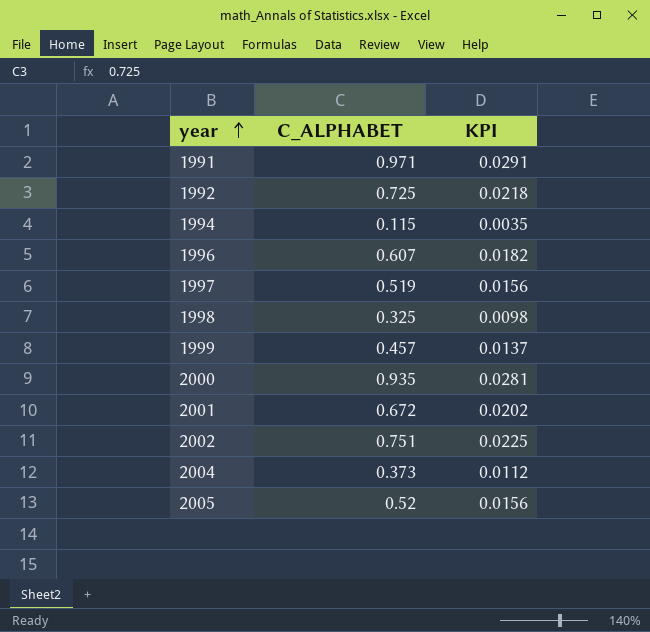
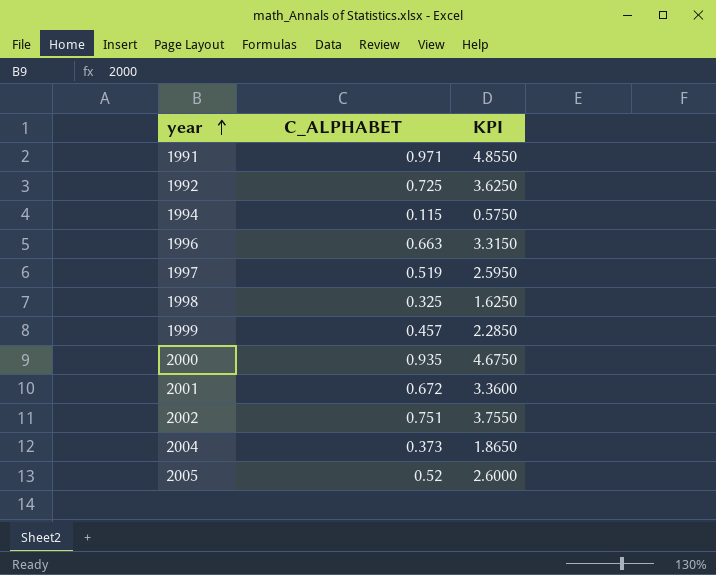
column KPI | formula: [C_ALPHABET] * 0.03 -> [C_ALPHABET] * 5
1996 | C_ALPHABET: 0.607 -> 0.663

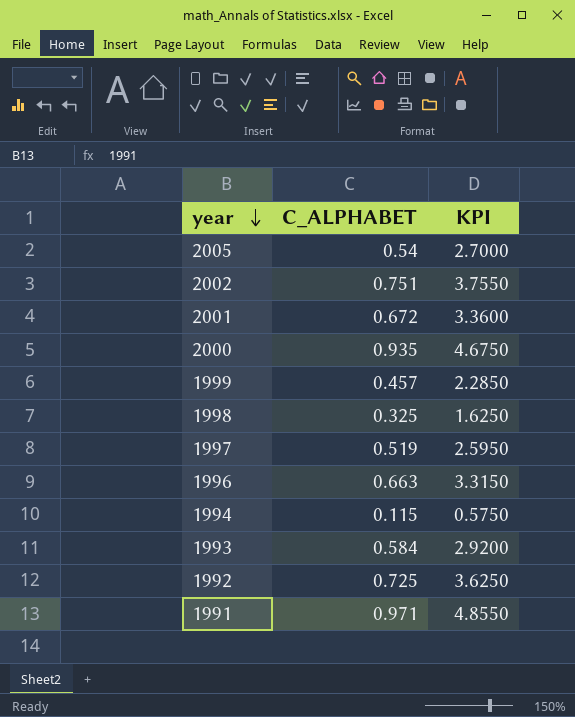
row order: year ascending -> year descending
row 2004: 0.373 | 1.8650 -> none
2005 | C_ALPHABET: 0.52 -> 0.54
2005 | KPI: 2.6000 -> 2.7000
row 1993: none -> 0.584 | 2.9200

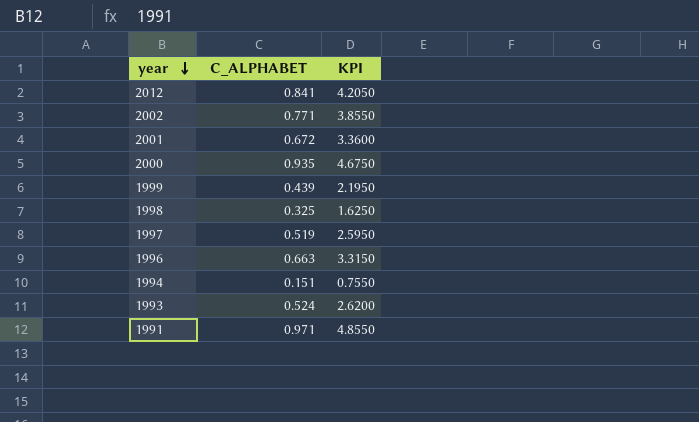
row 2005: 0.54 | 2.7000 -> none
row 1992: 0.725 | 3.6250 -> none
row 2012: none -> 0.841 | 4.2050
2002 | C_ALPHABET: 0.751 -> 0.771
2002 | KPI: 3.7550 -> 3.8550
1999 | C_ALPHABET: 0.457 -> 0.439
1999 | KPI: 2.2850 -> 2.1950
1994 | C_ALPHABET: 0.115 -> 0.151
1994 | KPI: 0.5750 -> 0.7550
1993 | C_ALPHABET: 0.584 -> 0.524
1993 | KPI: 2.9200 -> 2.6200

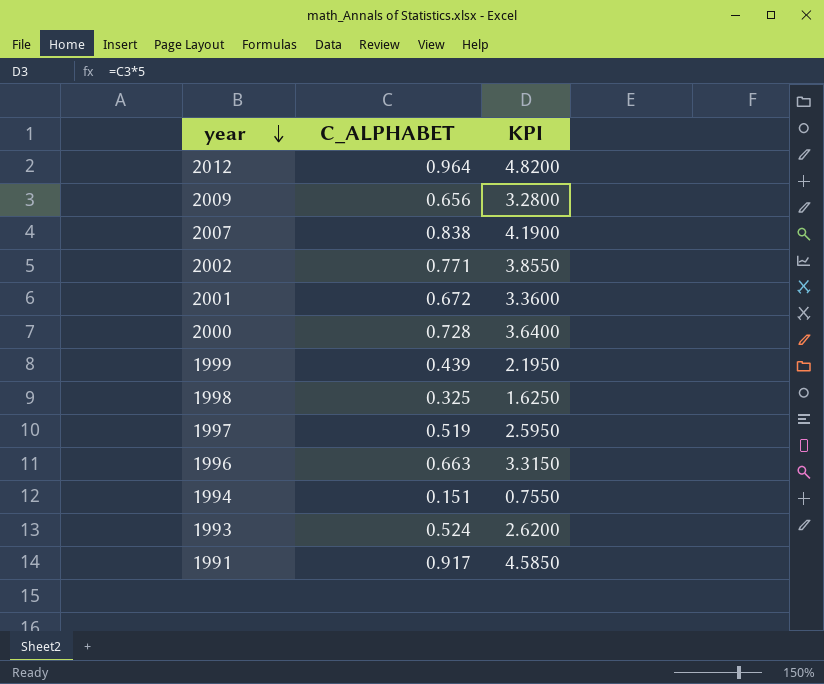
2012 | C_ALPHABET: 0.841 -> 0.964
2012 | KPI: 4.2050 -> 4.8200
row 2009: none -> 0.656 | 3.2800
row 2007: none -> 0.838 | 4.1900
2000 | C_ALPHABET: 0.935 -> 0.728
2000 | KPI: 4.6750 -> 3.6400
1991 | C_ALPHABET: 0.971 -> 0.917
1991 | KPI: 4.8550 -> 4.5850

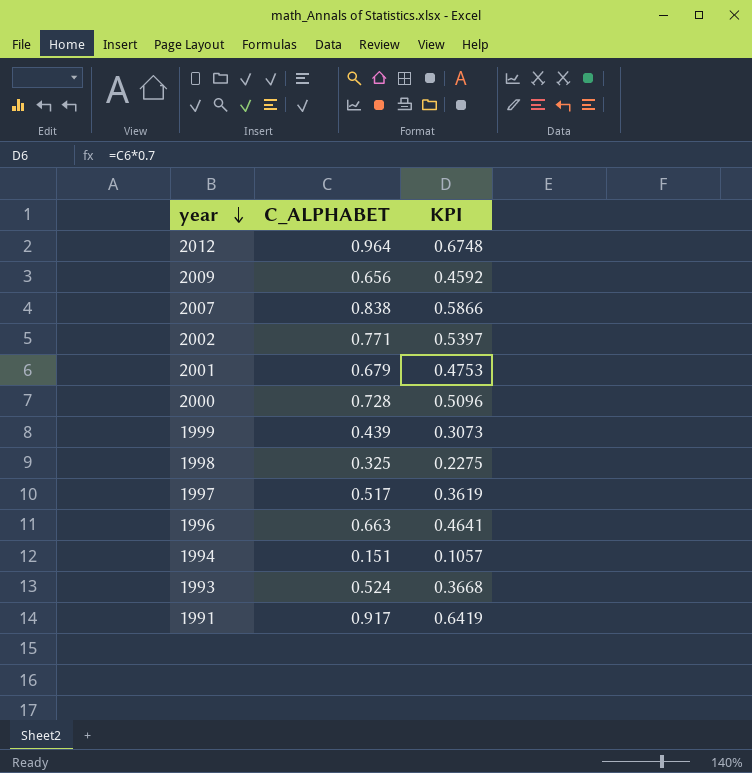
column KPI | formula: [C_ALPHABET] * 5 -> [C_ALPHABET] * 0.7
2001 | C_ALPHABET: 0.672 -> 0.679
1997 | C_ALPHABET: 0.519 -> 0.517

